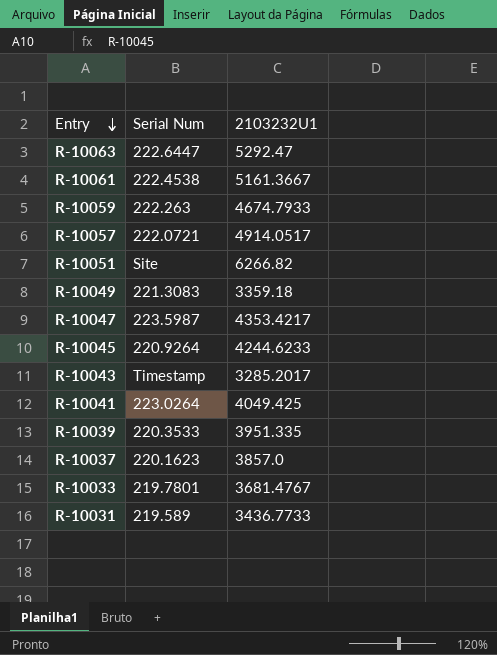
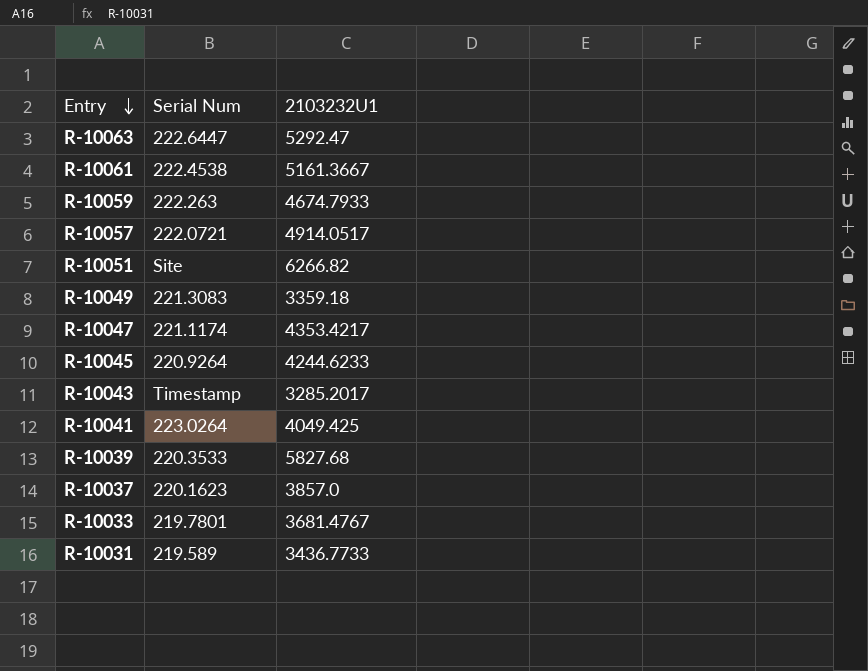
R-10047 | Serial Num: 223.5987 -> 221.1174
R-10039 | 2103232U1: 3951.335 -> 5827.68

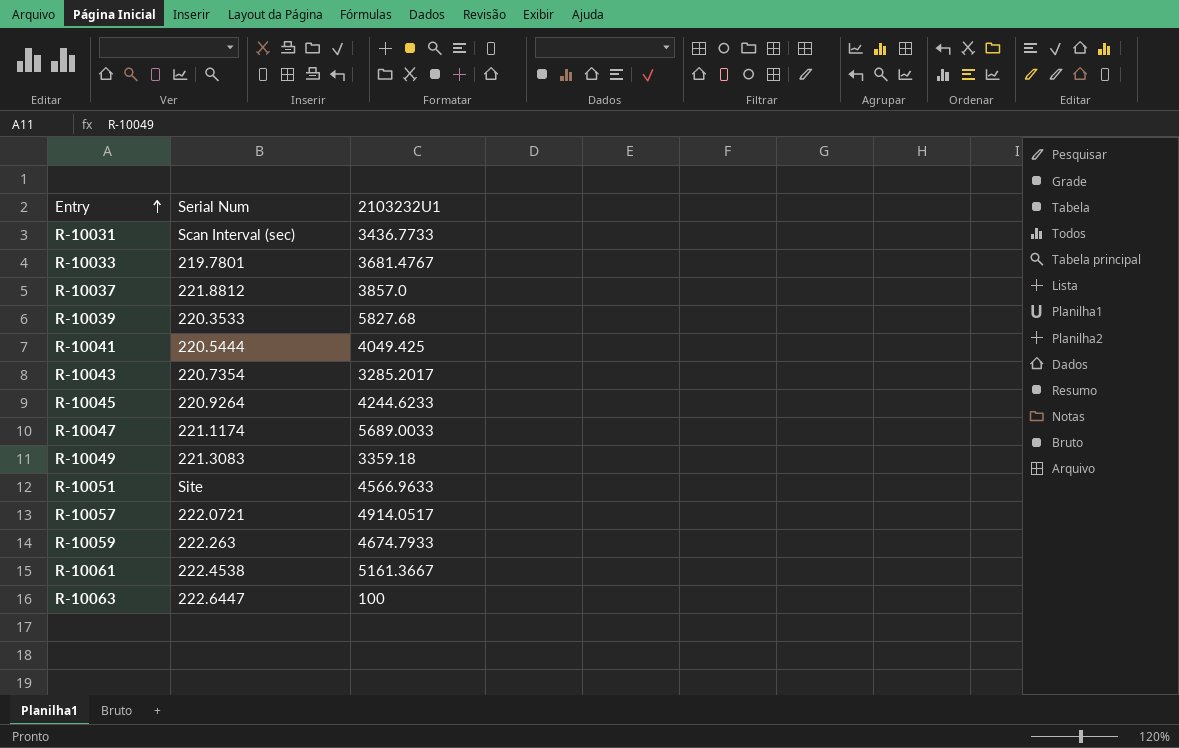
row order: Entry descending -> Entry ascending
R-10031 | Serial Num: 219.589 -> Scan Interval (sec)
R-10037 | Serial Num: 220.1623 -> 221.8812
R-10041 | Serial Num: 223.0264 -> 220.5444
R-10043 | Serial Num: Timestamp -> 220.7354
R-10047 | 2103232U1: 4353.4217 -> 5689.0033
R-10051 | 2103232U1: 6266.82 -> 4566.9633
R-10063 | 2103232U1: 5292.47 -> 100

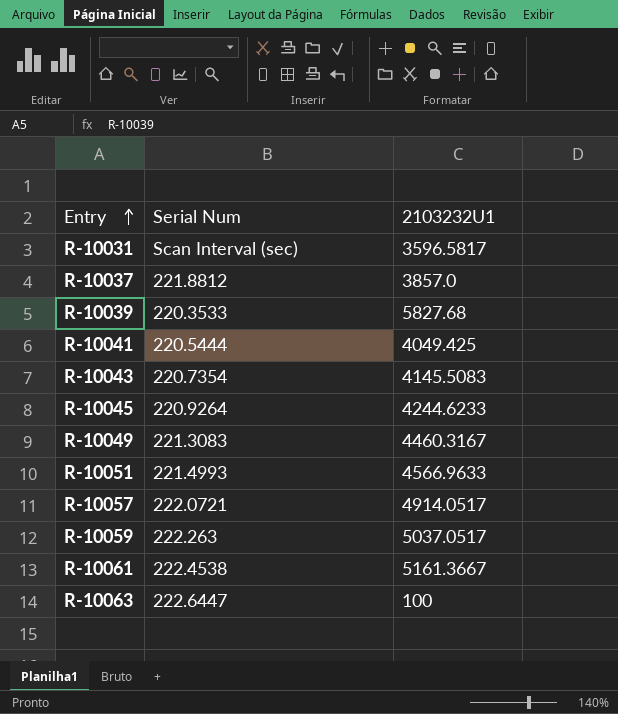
row R-10033: 219.7801 | 3681.4767 -> none
row R-10047: 221.1174 | 5689.0033 -> none
R-10031 | 2103232U1: 3436.7733 -> 3596.5817
R-10043 | 2103232U1: 3285.2017 -> 4145.5083
R-10049 | 2103232U1: 3359.18 -> 4460.3167
R-10051 | Serial Num: Site -> 221.4993
R-10059 | 2103232U1: 4674.7933 -> 5037.0517

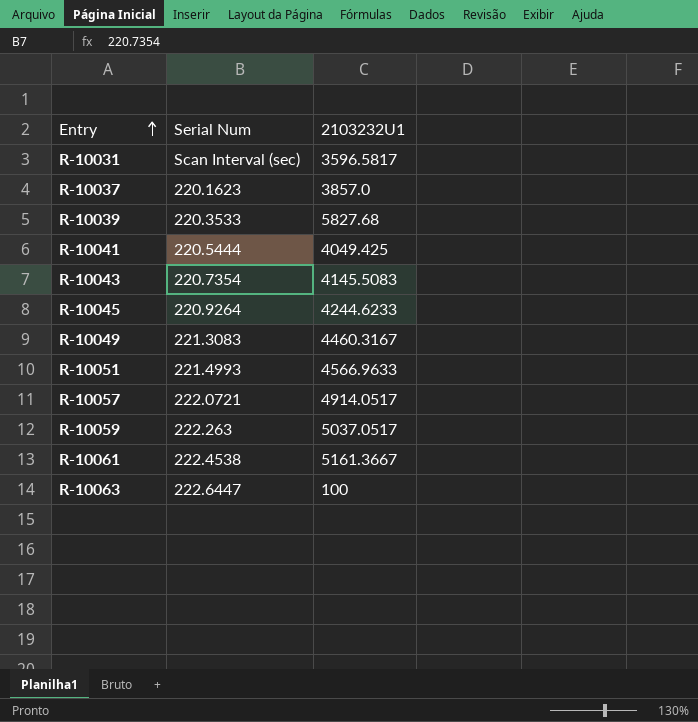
R-10037 | Serial Num: 221.8812 -> 220.1623

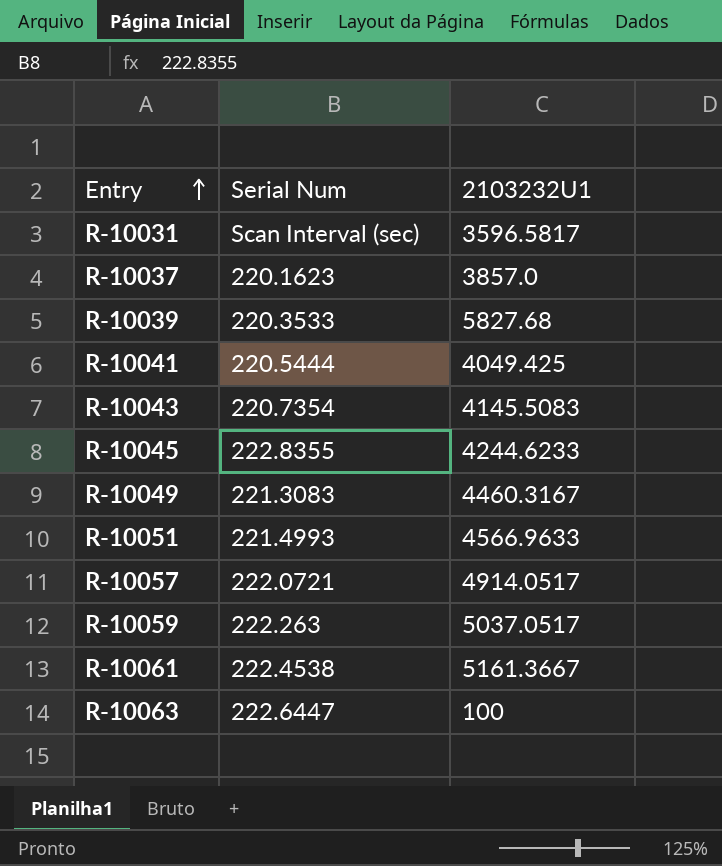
R-10045 | Serial Num: 220.9264 -> 222.8355

